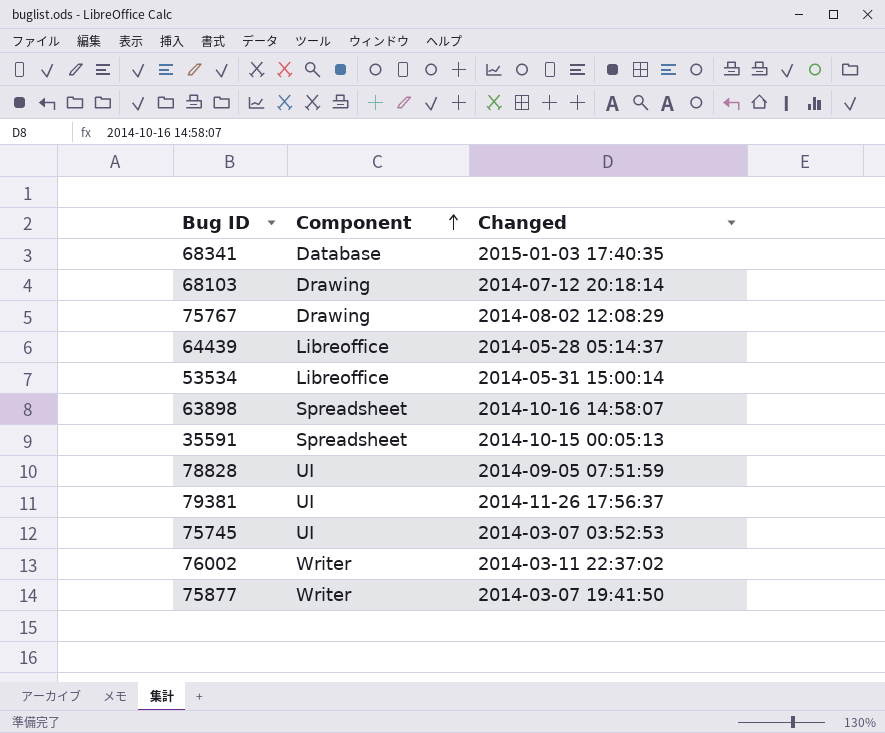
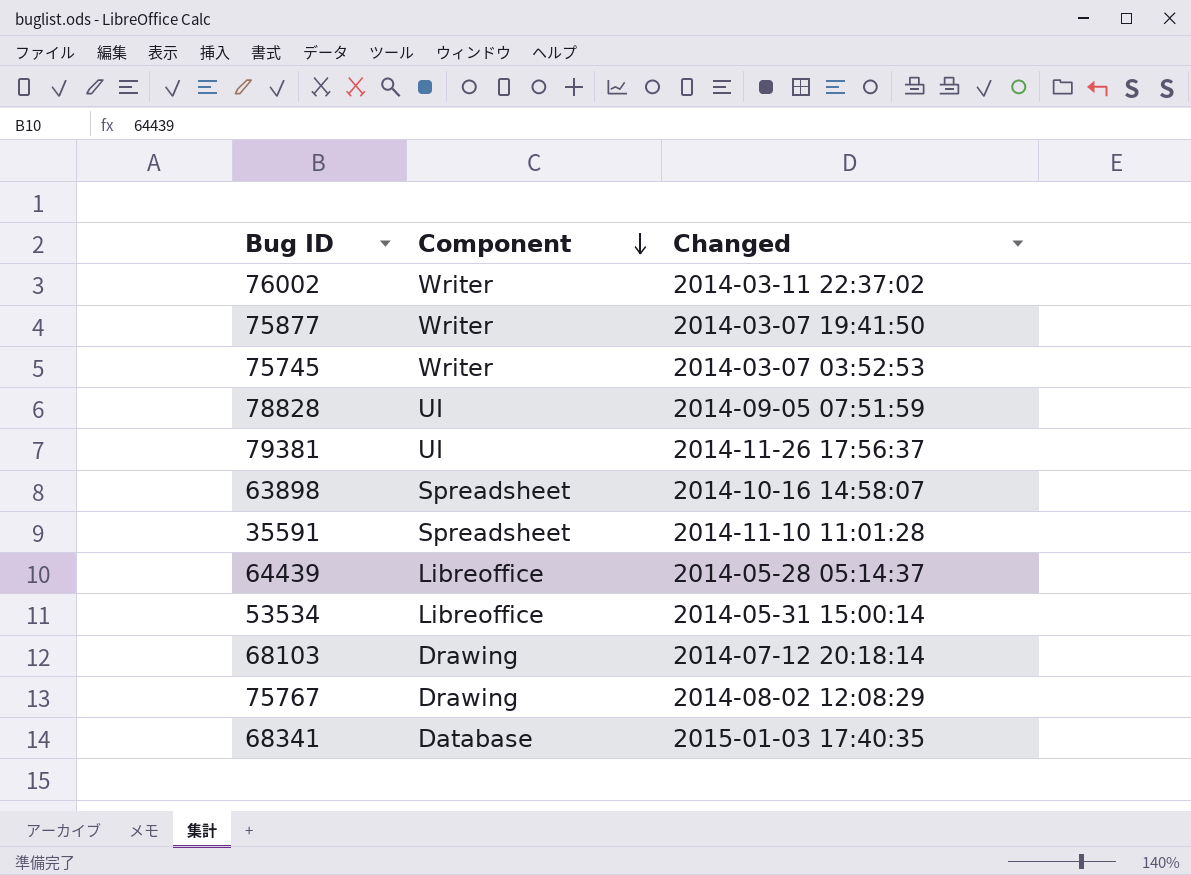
row order: Component ascending -> Component descending
75745 | Component: UI -> Writer
35591 | Changed: 2014-10-15 00:05:13 -> 2014-11-10 11:01:28

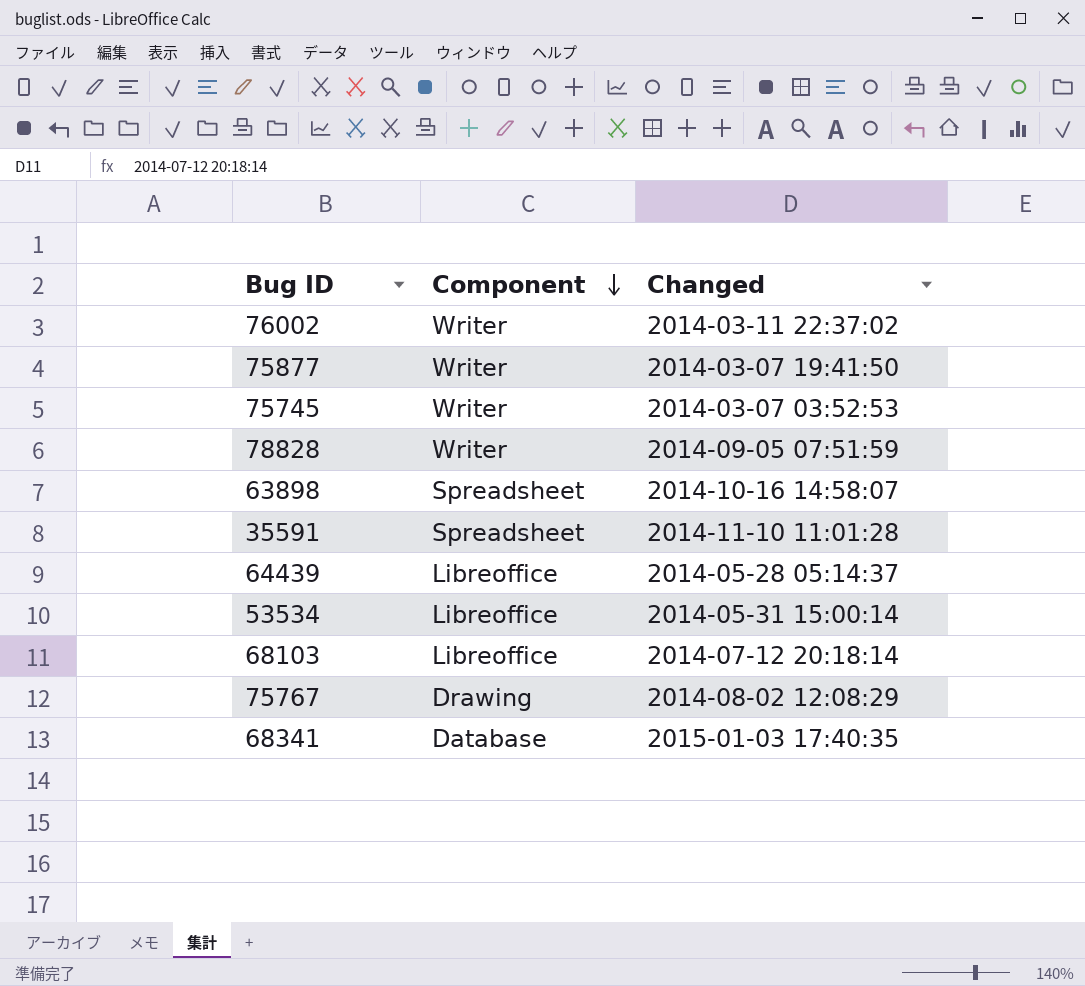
row 79381: UI | 2014-11-26 17:56:37 -> none
78828 | Component: UI -> Writer
68103 | Component: Drawing -> Libreoffice

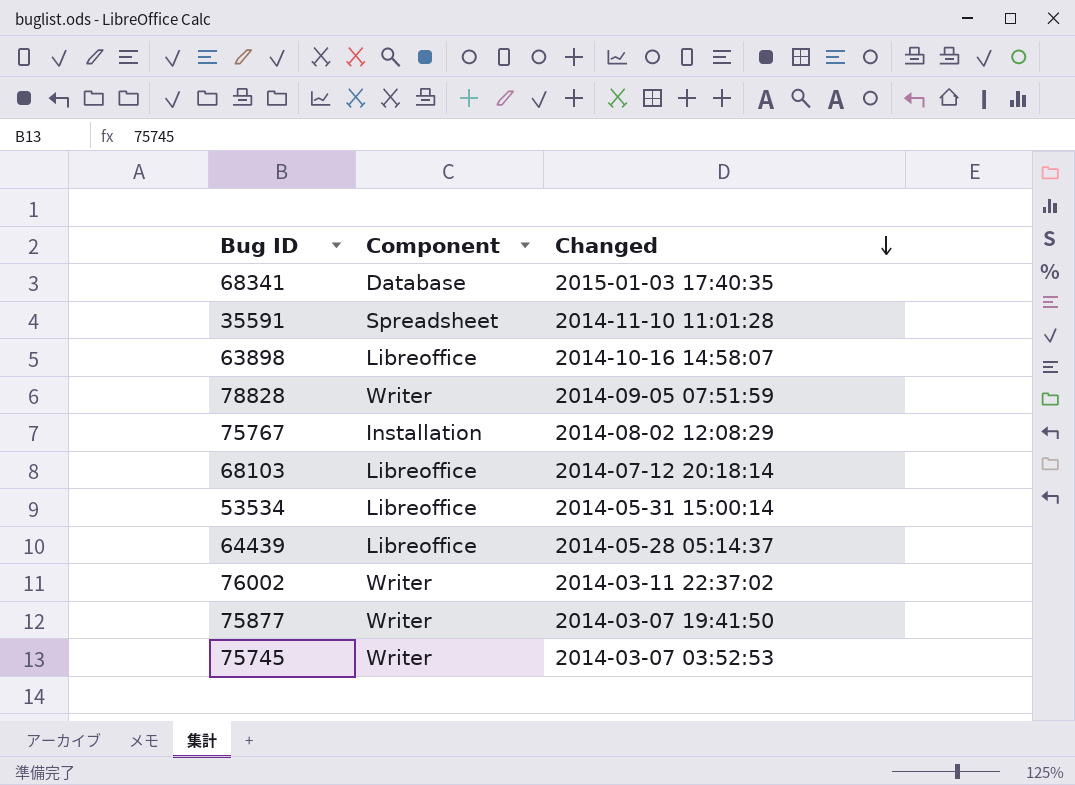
row order: Component descending -> Changed descending
63898 | Component: Spreadsheet -> Libreoffice
75767 | Component: Drawing -> Installation

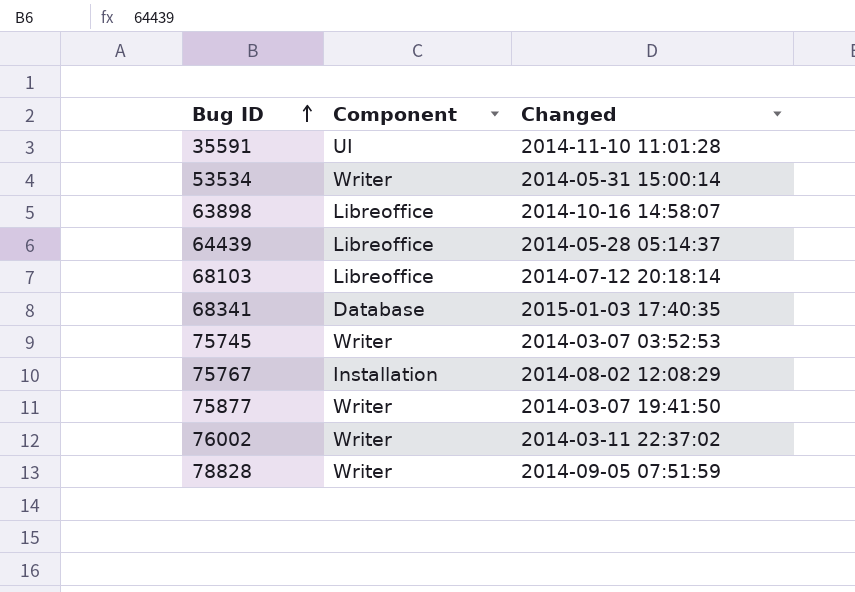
row order: Changed descending -> Bug ID ascending
35591 | Component: Spreadsheet -> UI
53534 | Component: Libreoffice -> Writer

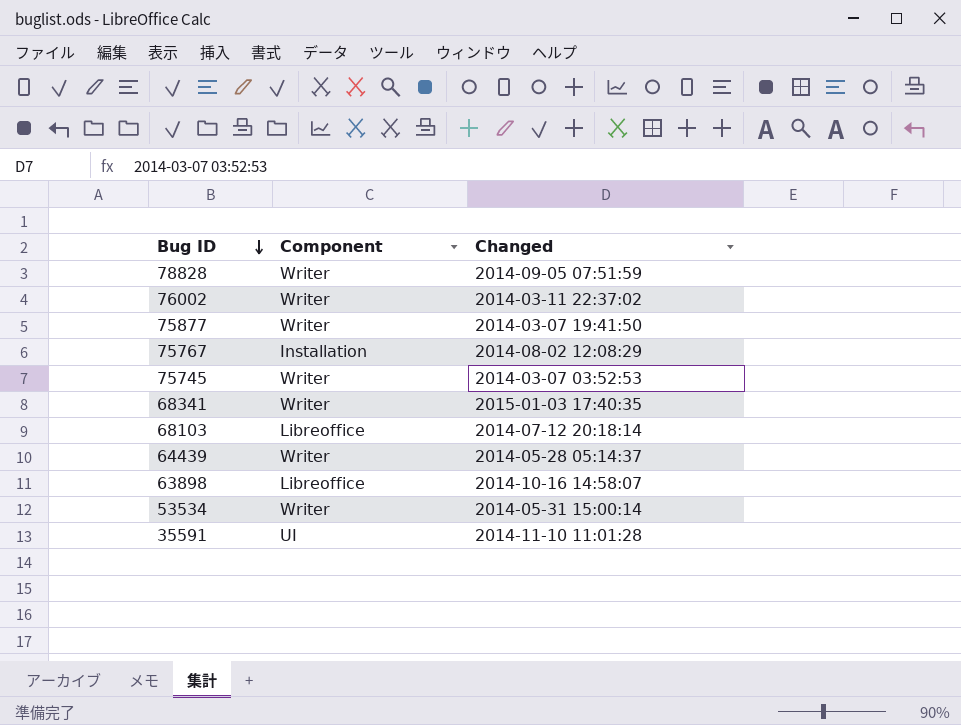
row order: Bug ID ascending -> Bug ID descending
68341 | Component: Database -> Writer
64439 | Component: Libreoffice -> Writer

